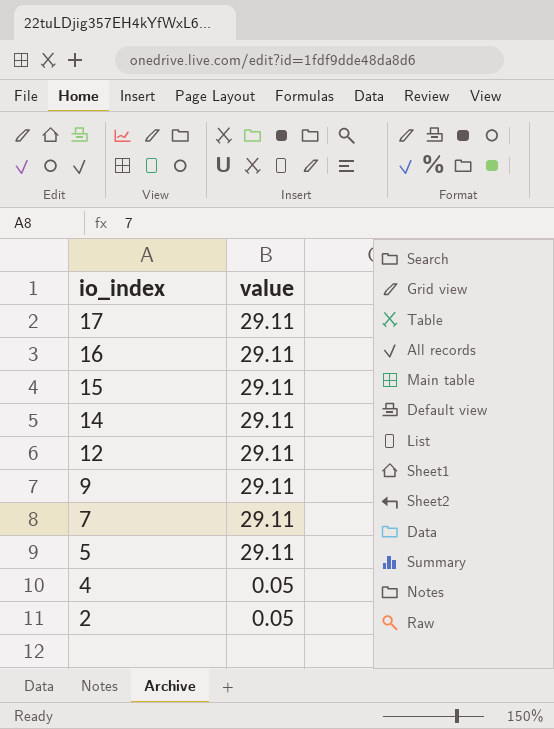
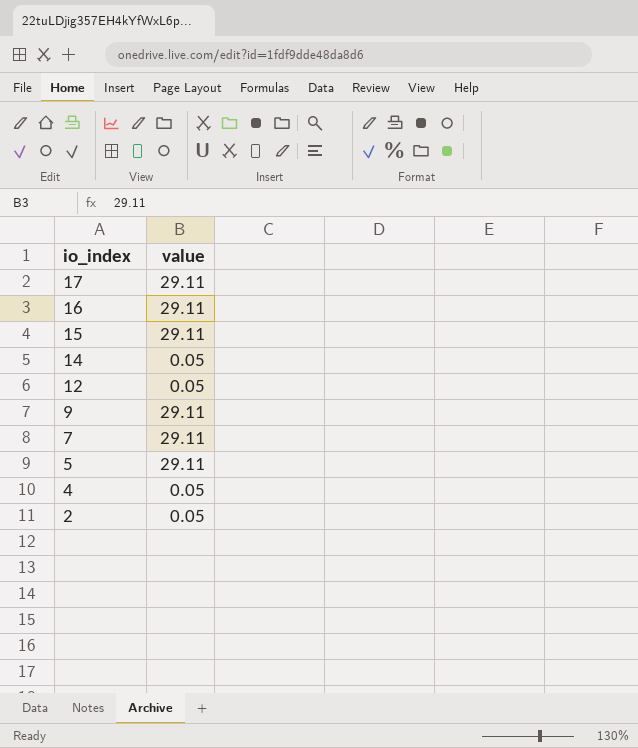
14 | value: 29.11 -> 0.05
12 | value: 29.11 -> 0.05

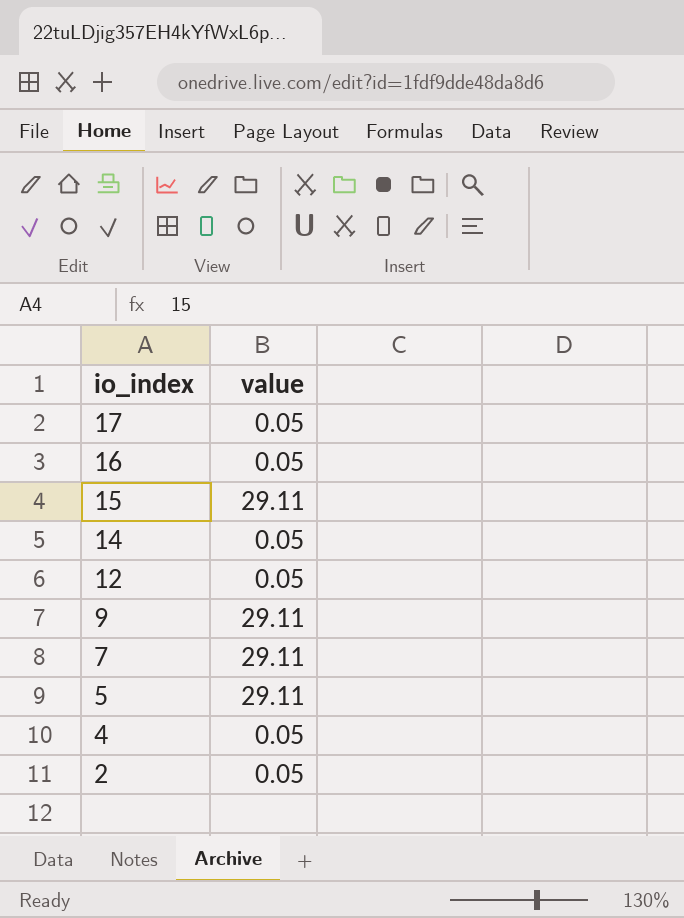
17 | value: 29.11 -> 0.05
16 | value: 29.11 -> 0.05

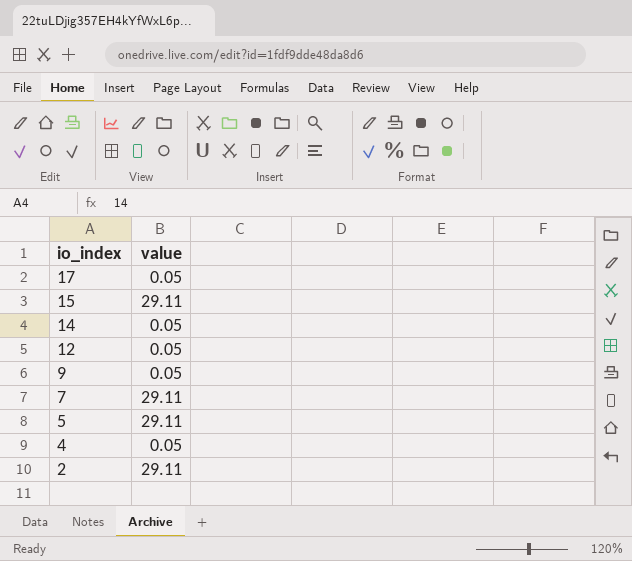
row 16: 0.05 -> none
9 | value: 29.11 -> 0.05
2 | value: 0.05 -> 29.11

